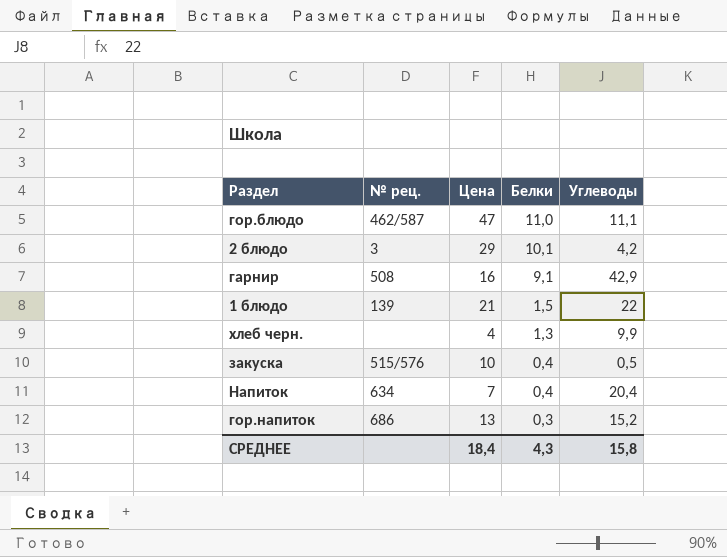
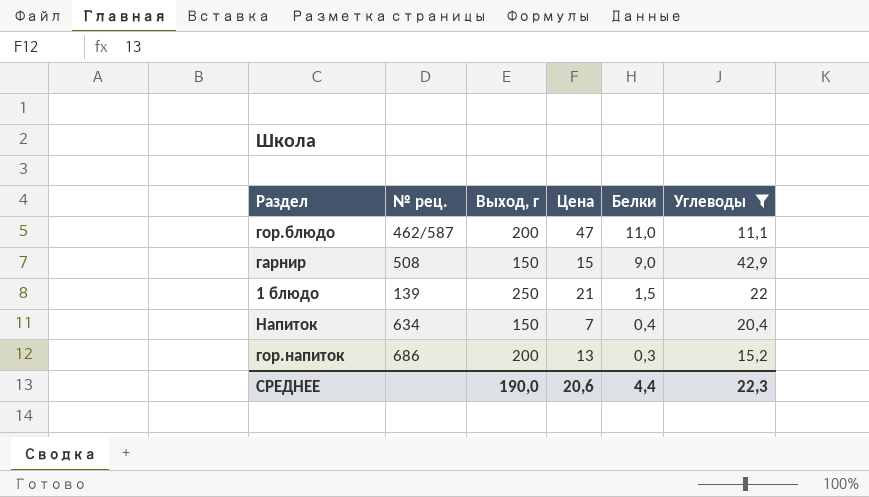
filter: none -> Углеводы >= 11,1
column Выход, г | position: none -> 3
гарнир | Цена: 16 -> 15
гарнир | Белки: 9,1 -> 9,0
СРЕДНЕЕ | Цена: 18,4 -> 20,6
СРЕДНЕЕ | Белки: 4,3 -> 4,4
СРЕДНЕЕ | Углеводы: 15,8 -> 22,3

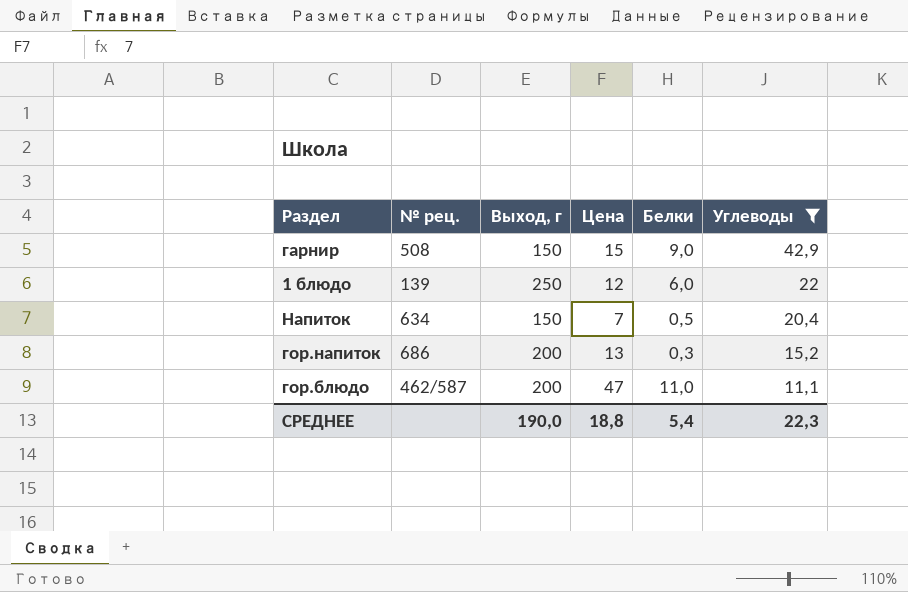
row order: Белки descending -> Углеводы descending
1 блюдо | Цена: 21 -> 12
1 блюдо | Белки: 1,5 -> 6,0
Напиток | Белки: 0,4 -> 0,5
СРЕДНЕЕ | Цена: 20,6 -> 18,8
СРЕДНЕЕ | Белки: 4,4 -> 5,4

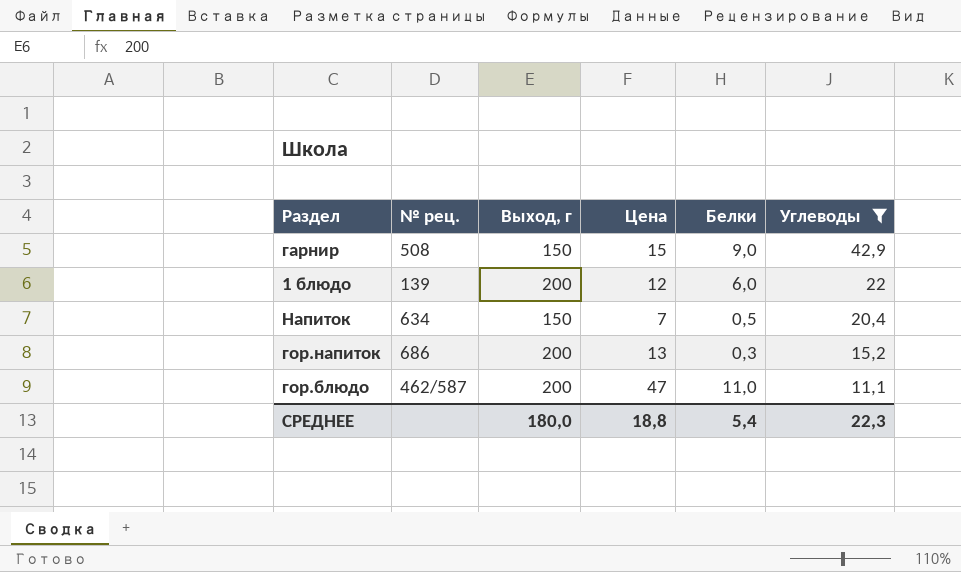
1 блюдо | Выход, г: 250 -> 200
СРЕДНЕЕ | Выход, г: 190,0 -> 180,0

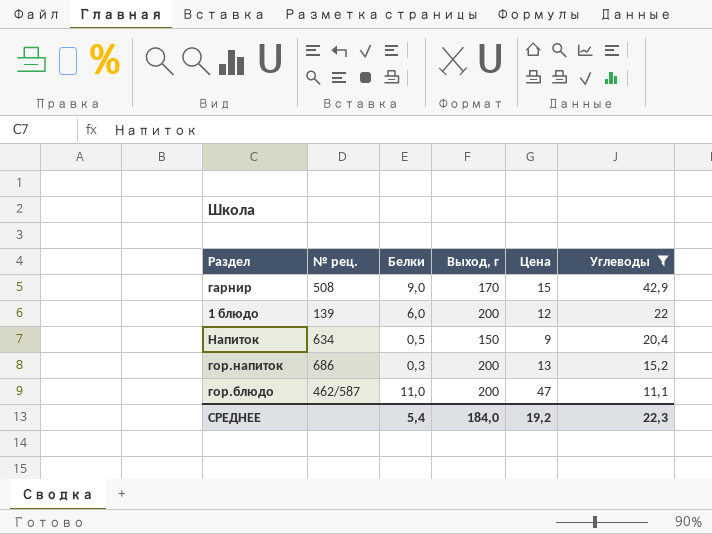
column Белки | position: 5 -> 3
гарнир | Выход, г: 150 -> 170
Напиток | Цена: 7 -> 9
СРЕДНЕЕ | Выход, г: 180,0 -> 184,0
СРЕДНЕЕ | Цена: 18,8 -> 19,2

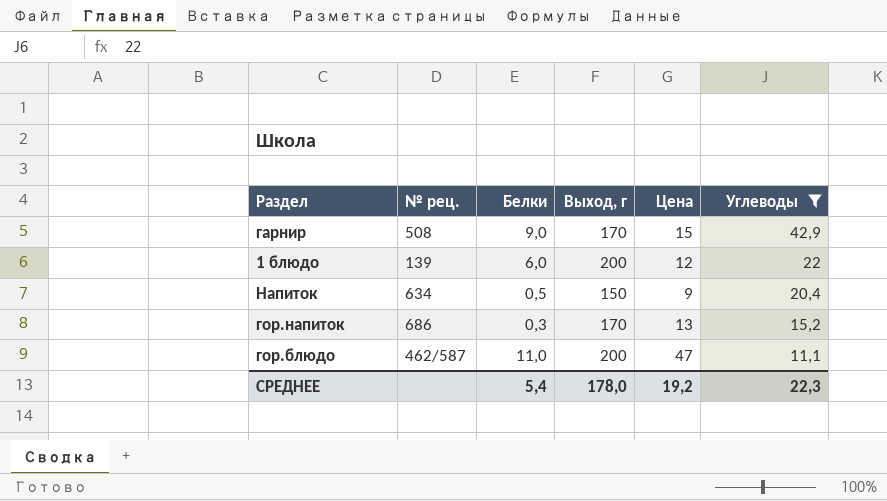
гор.напиток | Выход, г: 200 -> 170
СРЕДНЕЕ | Выход, г: 184,0 -> 178,0

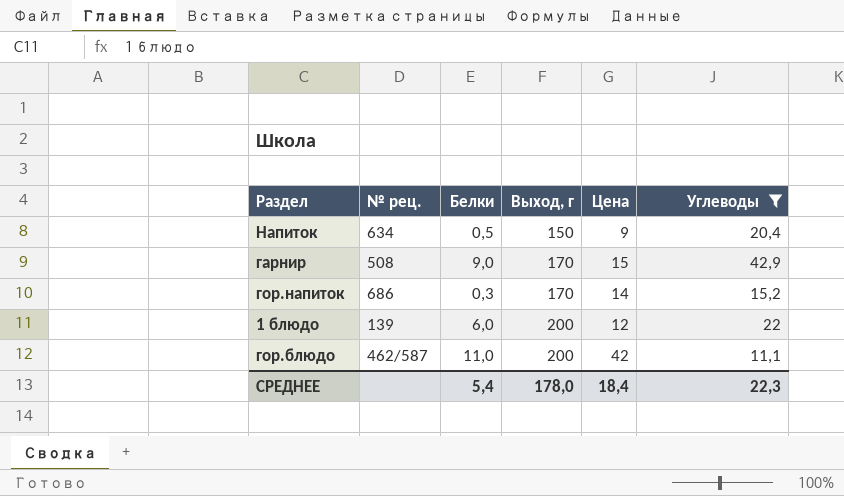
row order: Углеводы descending -> Выход, г ascending
гор.напиток | Цена: 13 -> 14
гор.блюдо | Цена: 47 -> 42
СРЕДНЕЕ | Цена: 19,2 -> 18,4

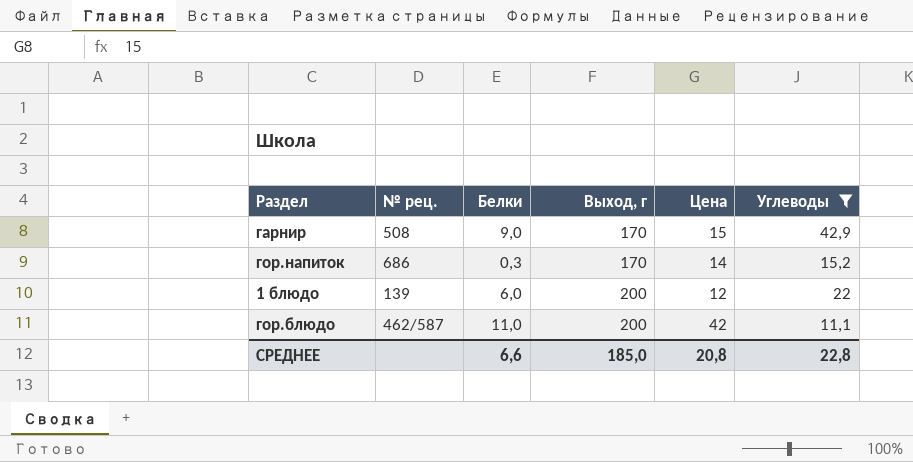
row Напиток: 634 | 0,5 | 150 | 9 | 20,4 -> none
СРЕДНЕЕ | Белки: 5,4 -> 6,6
СРЕДНЕЕ | Выход, г: 178,0 -> 185,0
СРЕДНЕЕ | Цена: 18,4 -> 20,8
СРЕДНЕЕ | Углеводы: 22,3 -> 22,8

